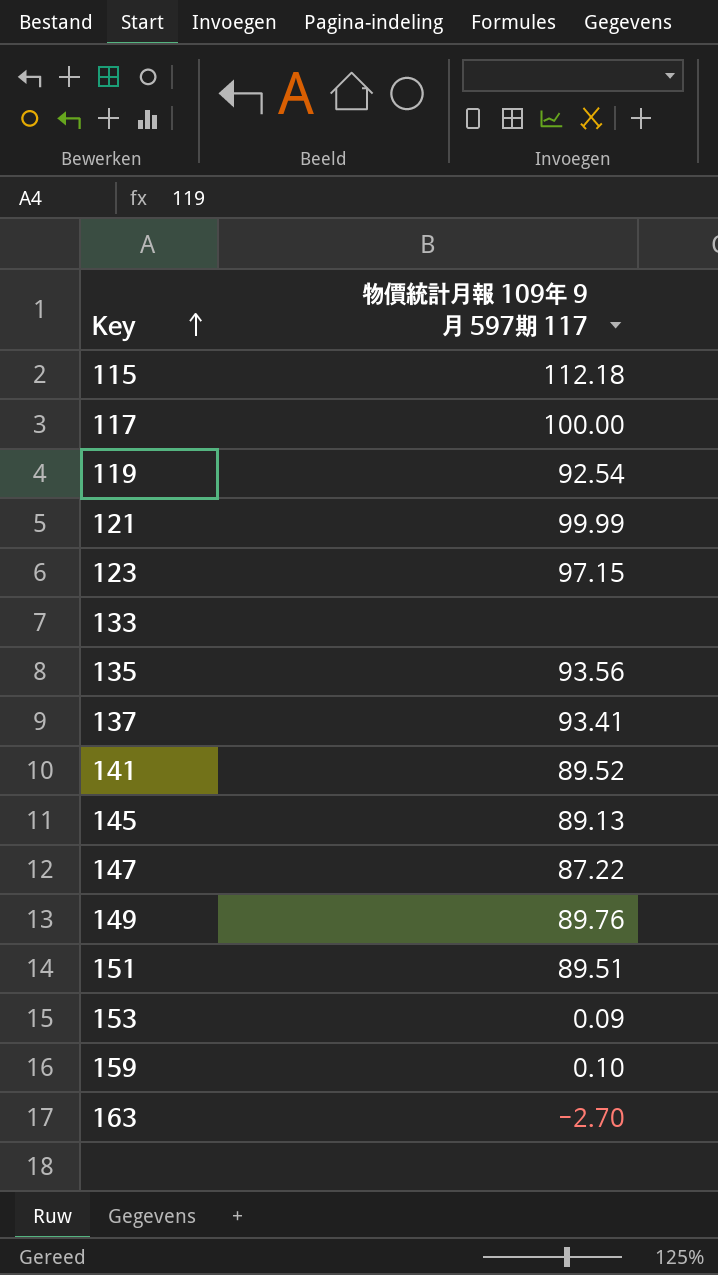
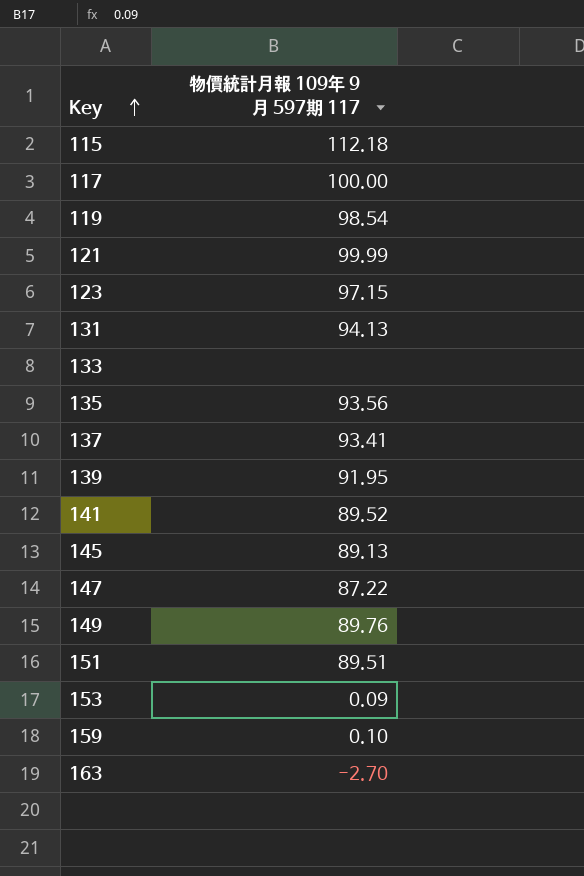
119 | 物價統計月報 109年 9月 597期 117: 92.54 -> 98.54
row 131: none -> 94.13
row 139: none -> 91.95

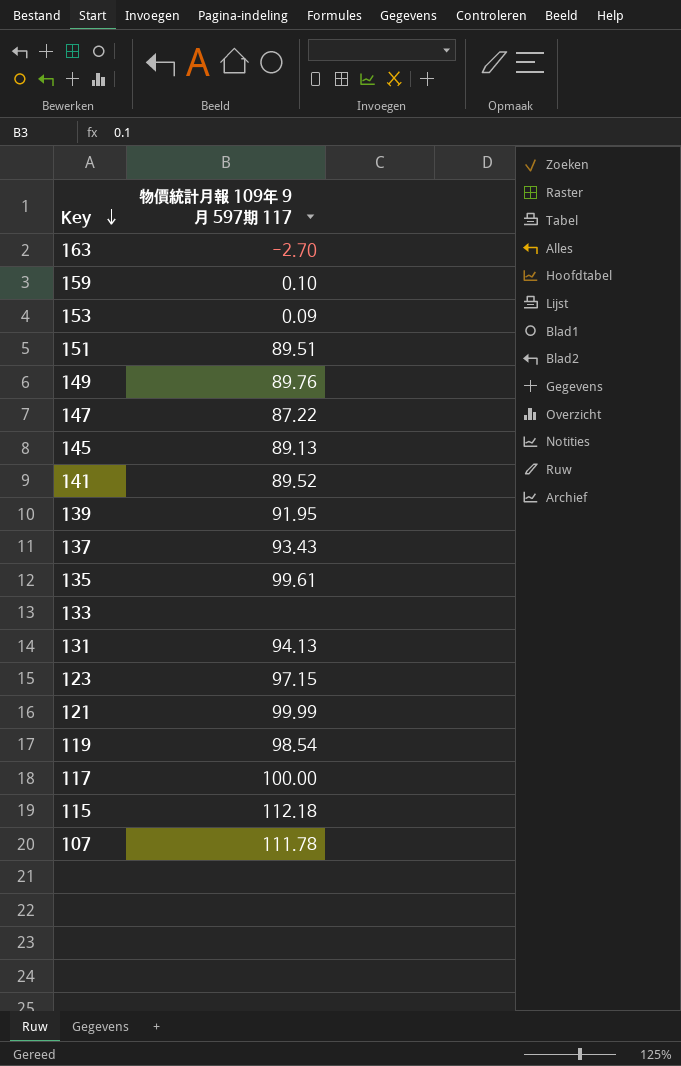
row order: Key ascending -> Key descending
137 | 物價統計月報 109年 9月 597期 117: 93.41 -> 93.43
135 | 物價統計月報 109年 9月 597期 117: 93.56 -> 99.61
row 107: none -> 111.78

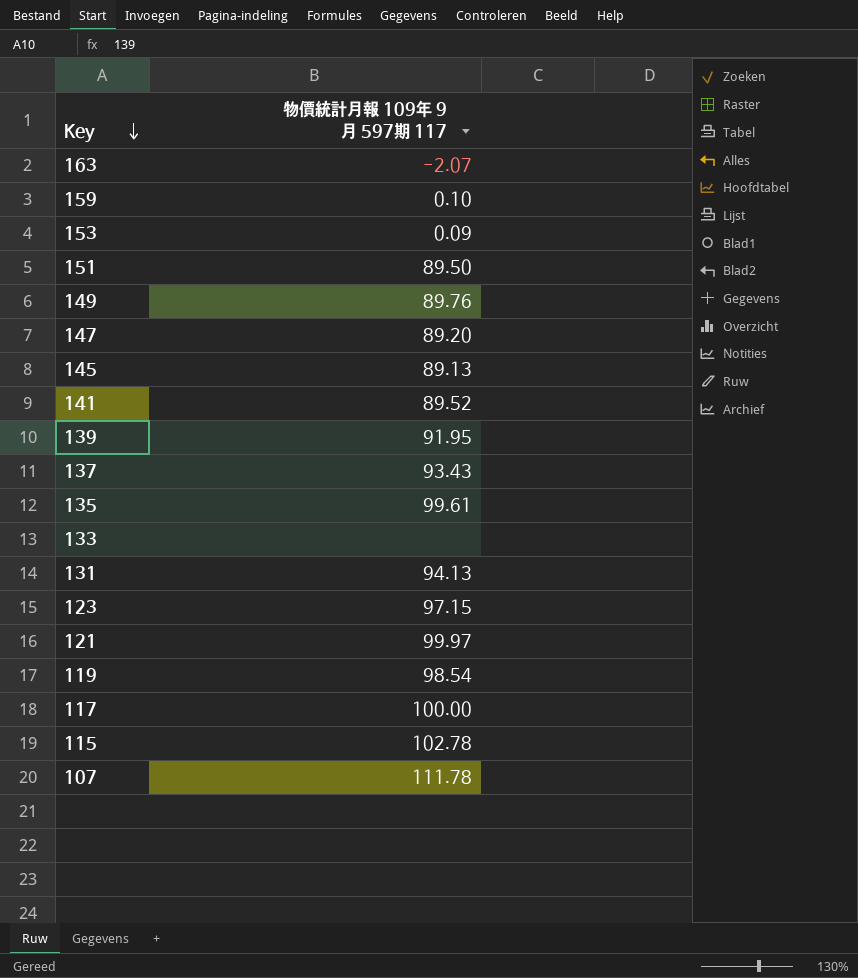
163 | 物價統計月報 109年 9月 597期 117: -2.70 -> -2.07
151 | 物價統計月報 109年 9月 597期 117: 89.51 -> 89.50
147 | 物價統計月報 109年 9月 597期 117: 87.22 -> 89.20
121 | 物價統計月報 109年 9月 597期 117: 99.99 -> 99.97
115 | 物價統計月報 109年 9月 597期 117: 112.18 -> 102.78

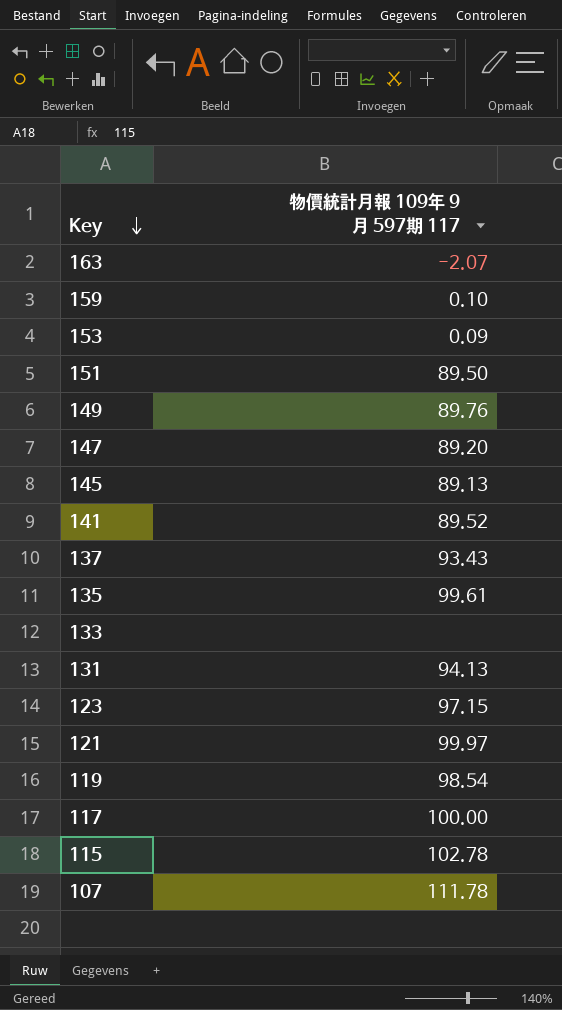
row 139: 91.95 -> none

